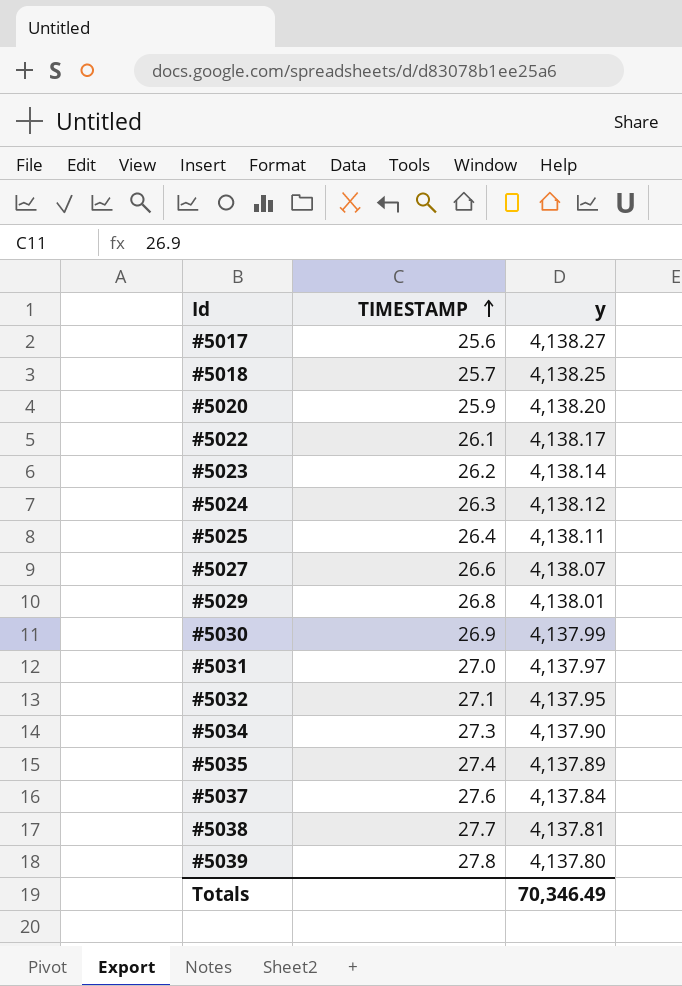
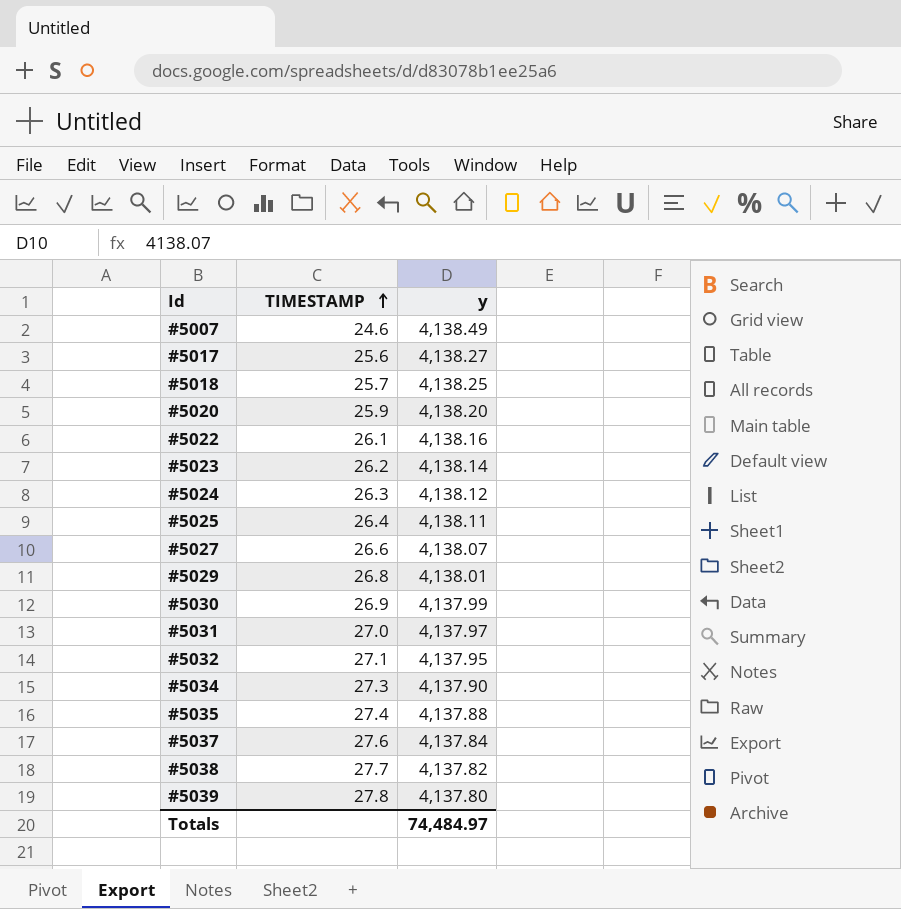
row #5007: none -> 24.6 | 4,138.49
#5022 | y: 4,138.17 -> 4,138.16
#5035 | y: 4,137.89 -> 4,137.88
#5038 | y: 4,137.81 -> 4,137.82
Totals | y: 70,346.49 -> 74,484.97

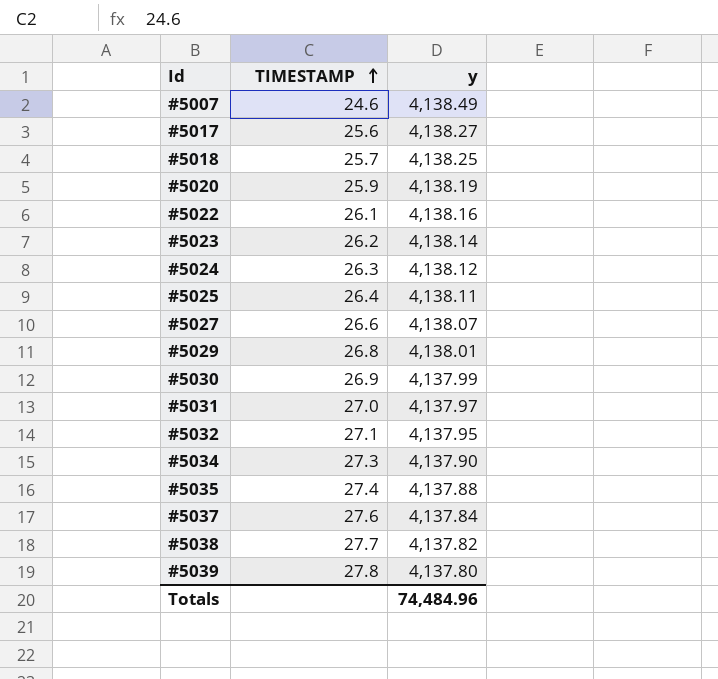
#5020 | y: 4,138.20 -> 4,138.19
Totals | y: 74,484.97 -> 74,484.96

